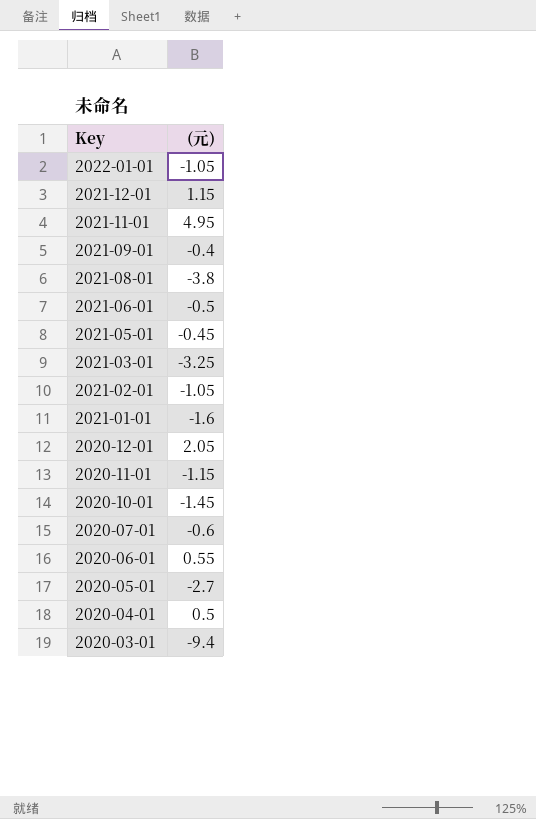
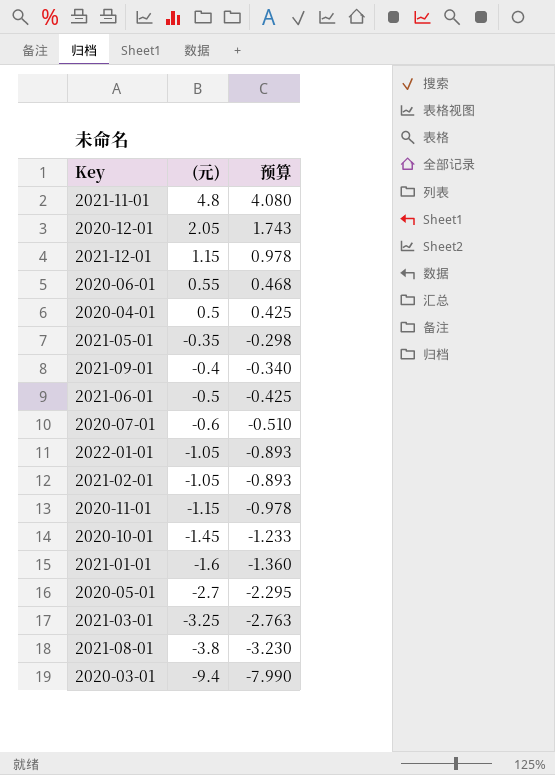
row order: Key descending -> (元) descending
column 预算 | formula: none -> [(元)] * 0.85
2021-11-01 | (元): 4.95 -> 4.8
2021-05-01 | (元): -0.45 -> -0.35

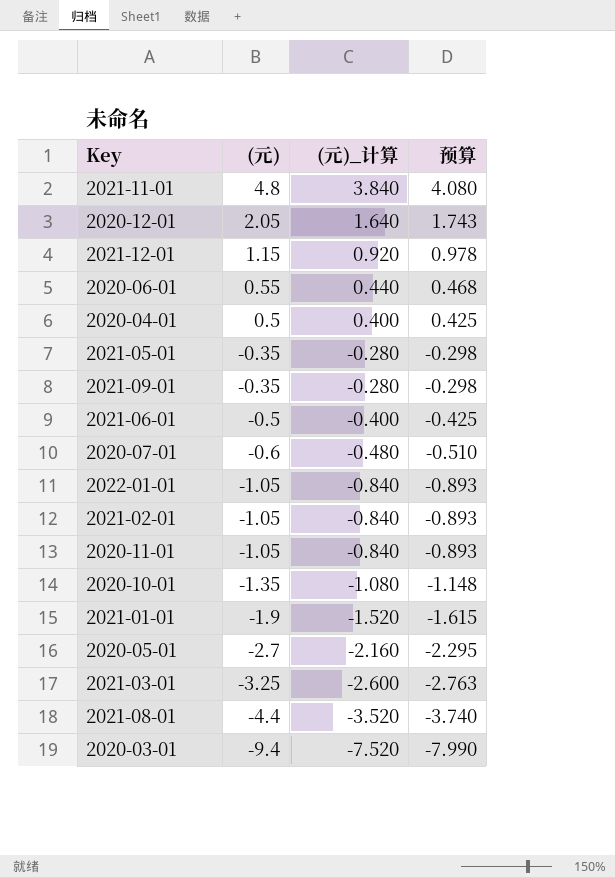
column (元)_计算 | formula: none -> [(元)] * 0.8
2021-09-01 | (元): -0.4 -> -0.35
2021-09-01 | 预算: -0.340 -> -0.298
2020-11-01 | (元): -1.15 -> -1.05
2020-11-01 | 预算: -0.978 -> -0.893
2020-10-01 | (元): -1.45 -> -1.35
2020-10-01 | 预算: -1.233 -> -1.148
2021-01-01 | (元): -1.6 -> -1.9
2021-01-01 | 预算: -1.360 -> -1.615
2021-08-01 | (元): -3.8 -> -4.4
2021-08-01 | 预算: -3.230 -> -3.740

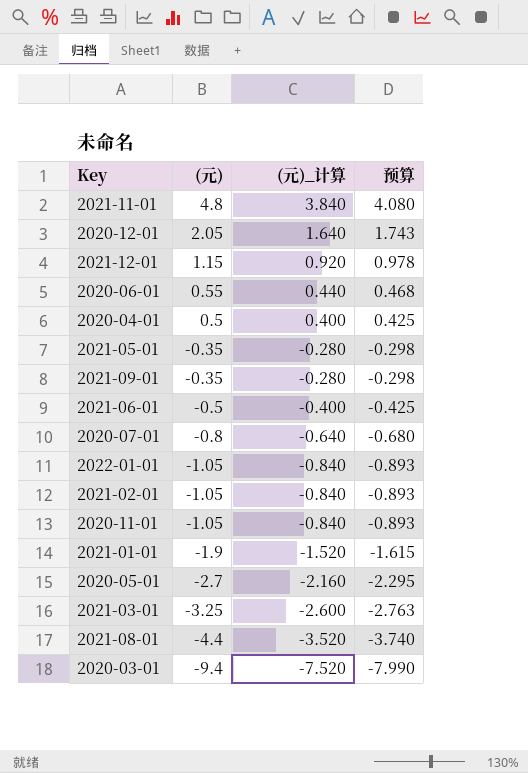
row 2020-10-01: -1.35 | -1.080 | -1.148 -> none
2020-07-01 | (元): -0.6 -> -0.8
2020-07-01 | (元)_计算: -0.480 -> -0.640
2020-07-01 | 预算: -0.510 -> -0.680

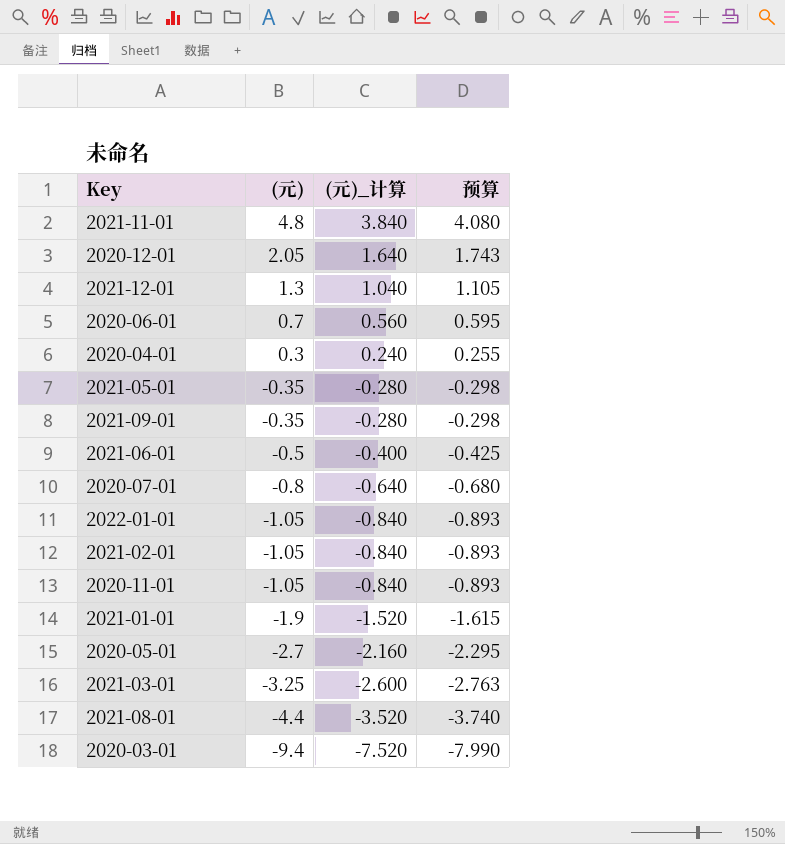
2021-12-01 | (元): 1.15 -> 1.3
2021-12-01 | (元)_计算: 0.920 -> 1.040
2021-12-01 | 预算: 0.978 -> 1.105
2020-06-01 | (元): 0.55 -> 0.7
2020-06-01 | (元)_计算: 0.440 -> 0.560
2020-06-01 | 预算: 0.468 -> 0.595
2020-04-01 | (元): 0.5 -> 0.3
2020-04-01 | (元)_计算: 0.400 -> 0.240
2020-04-01 | 预算: 0.425 -> 0.255

